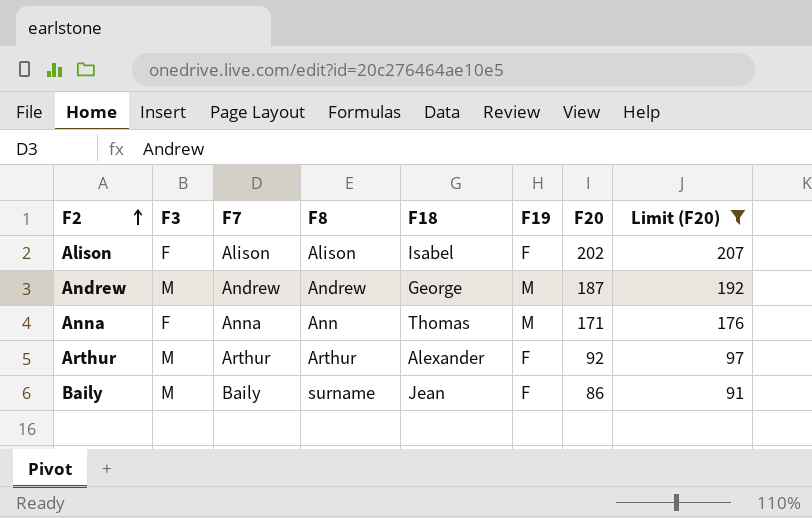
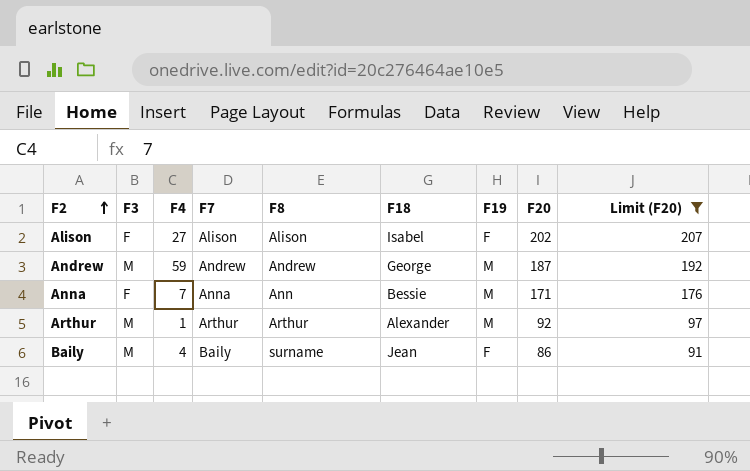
column F4 | position: none -> 3
Anna | F18: Thomas -> Bessie
Arthur | F19: F -> M

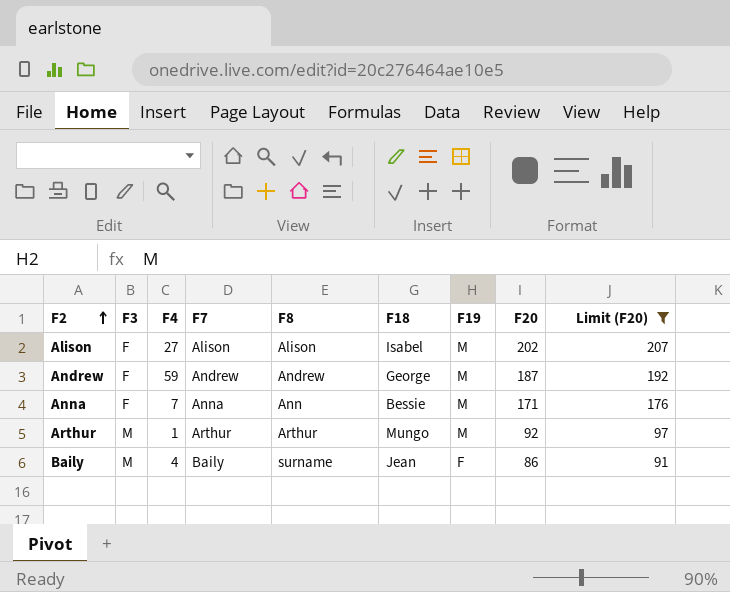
Alison | F19: F -> M
Andrew | F3: M -> F
Arthur | F18: Alexander -> Mungo

